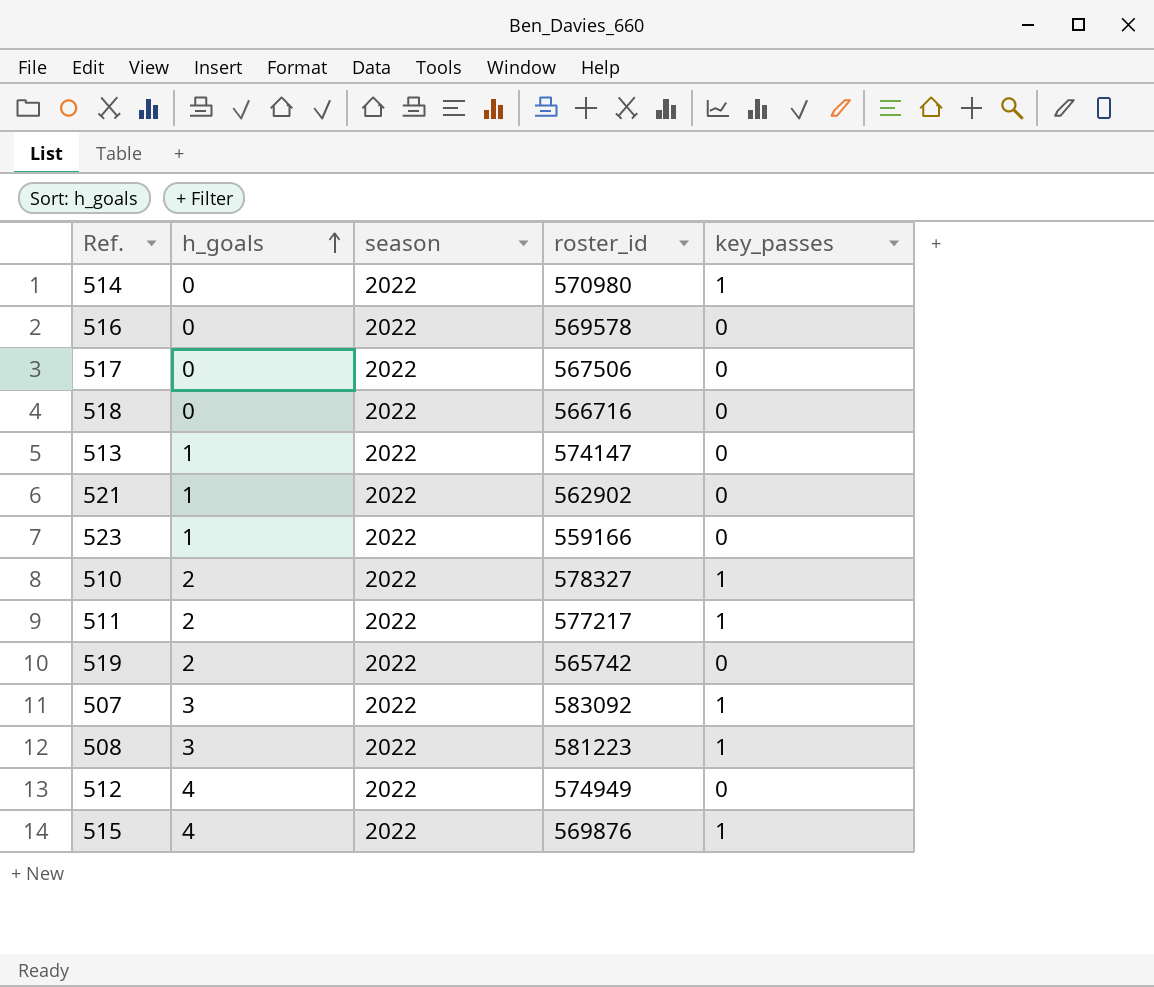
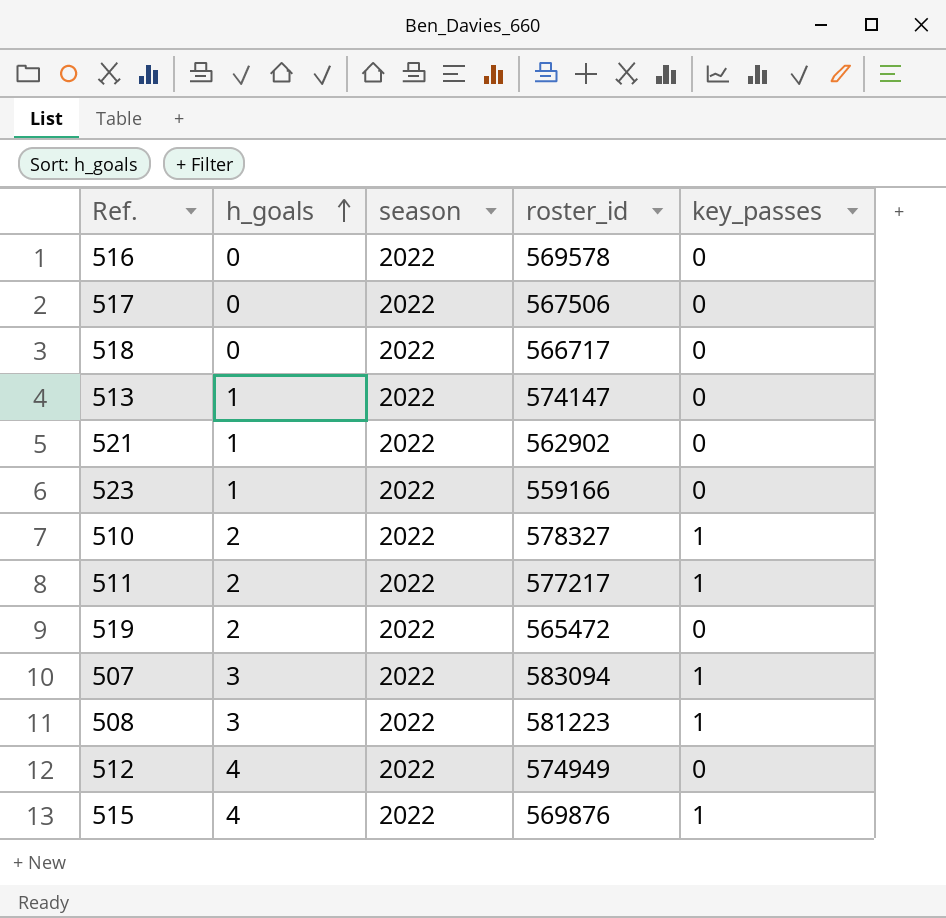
row 514: 0 | 2022 | 570980 | 1 -> none
518 | roster_id: 566716 -> 566717
519 | roster_id: 565742 -> 565472
507 | roster_id: 583092 -> 583094

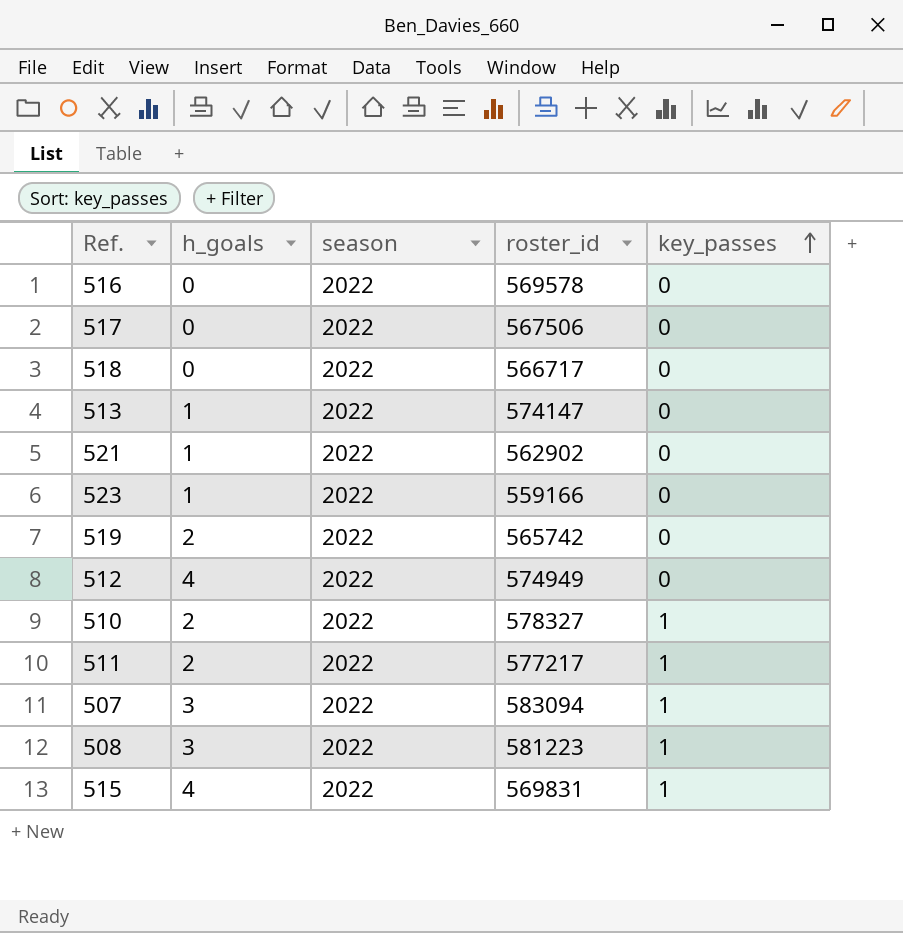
row order: h_goals ascending -> key_passes ascending
519 | roster_id: 565472 -> 565742
515 | roster_id: 569876 -> 569831

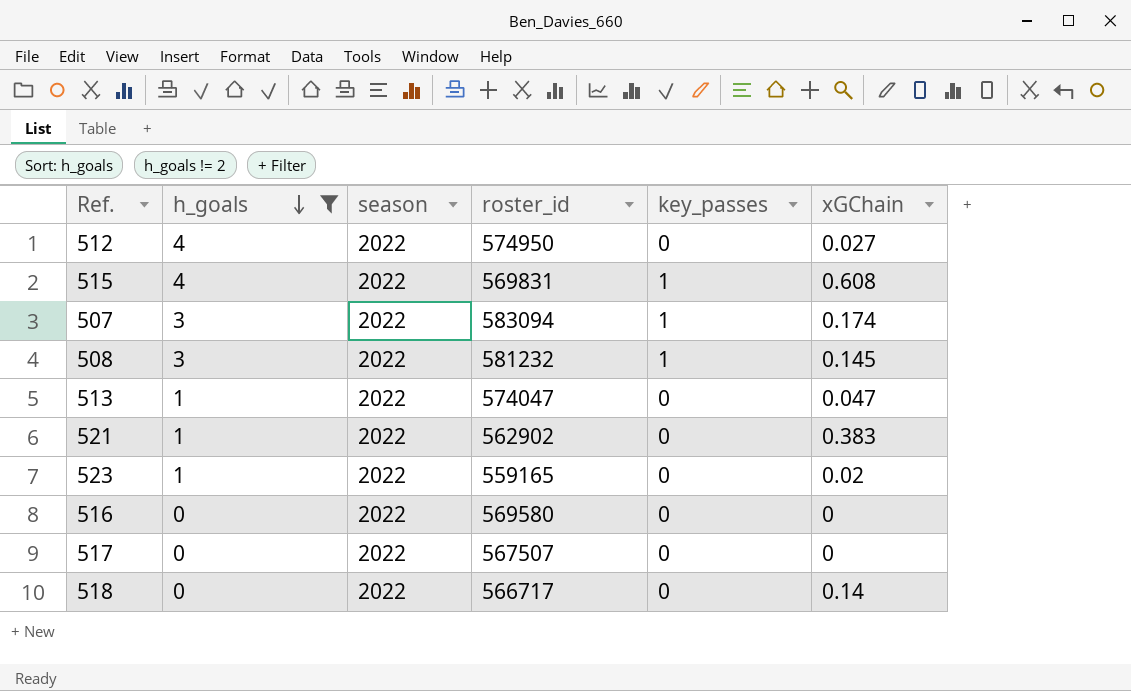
filter: none -> h_goals != 2
row order: key_passes ascending -> h_goals descending
column xGChain | position: none -> 6
512 | roster_id: 574949 -> 574950
508 | roster_id: 581223 -> 581232
513 | roster_id: 574147 -> 574047
523 | roster_id: 559166 -> 559165
516 | roster_id: 569578 -> 569580
517 | roster_id: 567506 -> 567507

